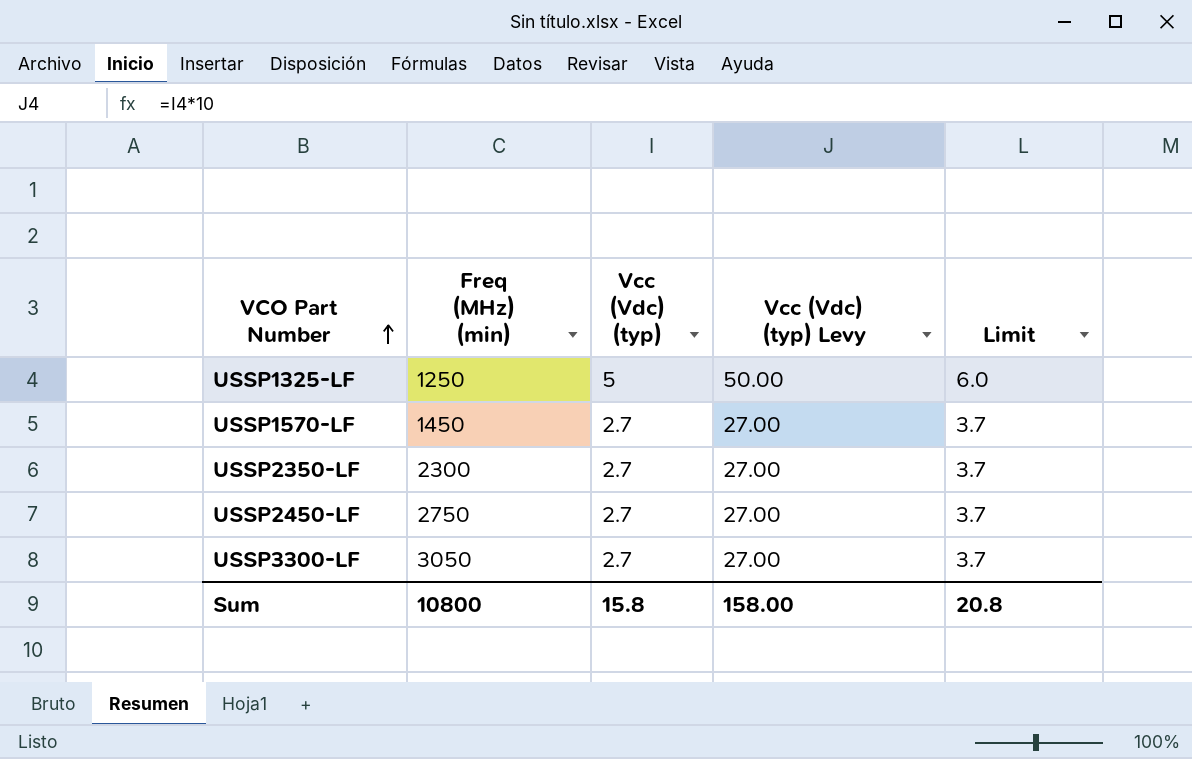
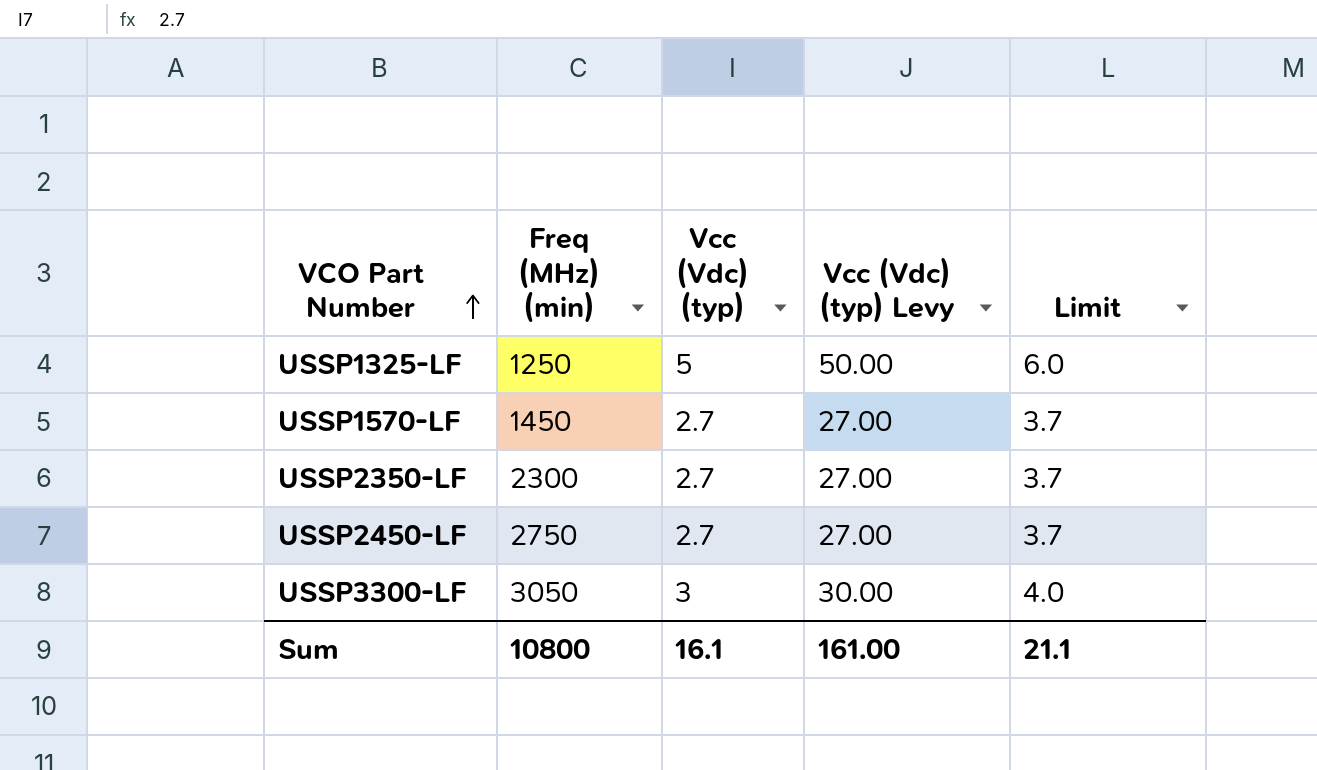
USSP3300-LF | Vcc (Vdc) (typ): 2.7 -> 3
USSP3300-LF | Vcc (Vdc) (typ) Levy: 27.00 -> 30.00
USSP3300-LF | Limit: 3.7 -> 4.0
Sum | Vcc (Vdc) (typ): 15.8 -> 16.1
Sum | Vcc (Vdc) (typ) Levy: 158.00 -> 161.00
Sum | Limit: 20.8 -> 21.1

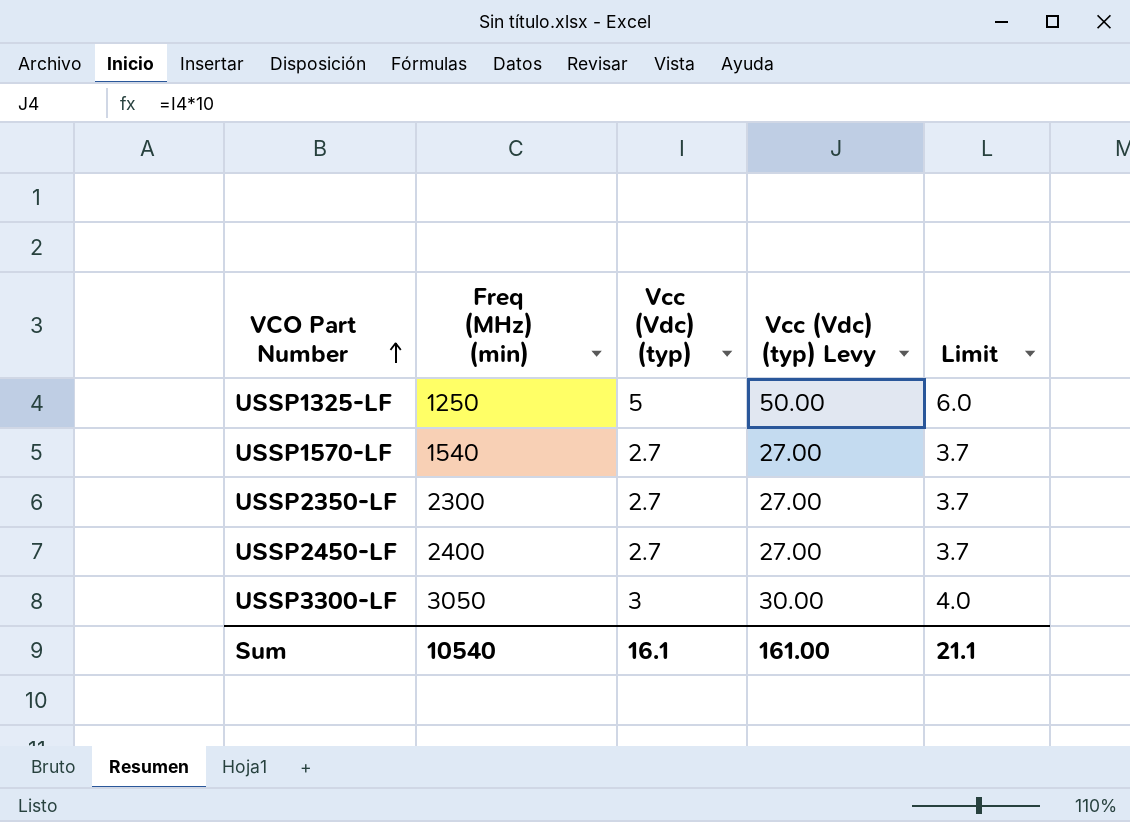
USSP1570-LF | Freq (MHz) (min): 1450 -> 1540
USSP2450-LF | Freq (MHz) (min): 2750 -> 2400
Sum | Freq (MHz) (min): 10800 -> 10540

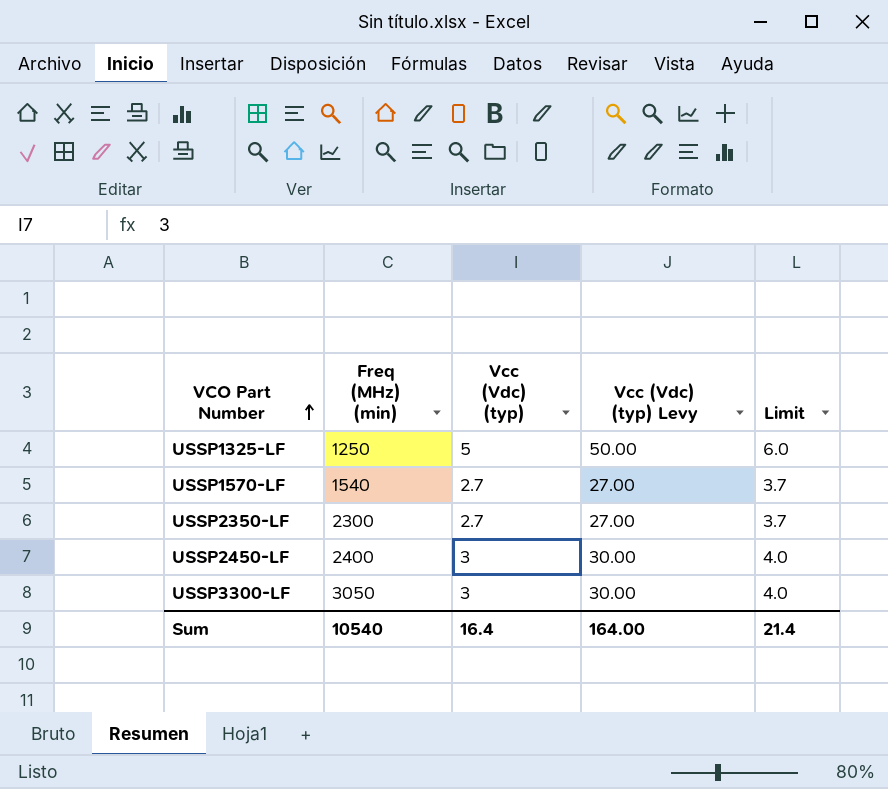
USSP2450-LF | Vcc (Vdc) (typ): 2.7 -> 3
USSP2450-LF | Vcc (Vdc) (typ) Levy: 27.00 -> 30.00
USSP2450-LF | Limit: 3.7 -> 4.0
Sum | Vcc (Vdc) (typ): 16.1 -> 16.4
Sum | Vcc (Vdc) (typ) Levy: 161.00 -> 164.00
Sum | Limit: 21.1 -> 21.4

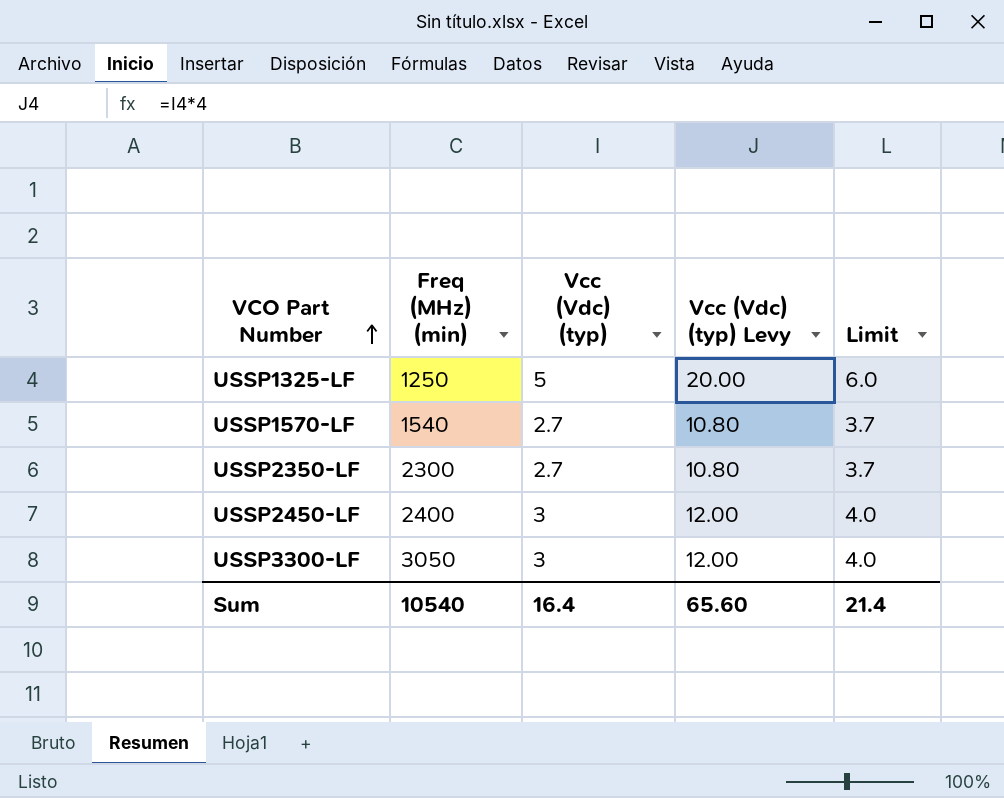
column Vcc (Vdc) (typ) Levy | formula: [Vcc (Vdc) (typ)] * 10 -> [Vcc (Vdc) (typ)] * 4
Sum | Vcc (Vdc) (typ) Levy: 164.00 -> 65.60

